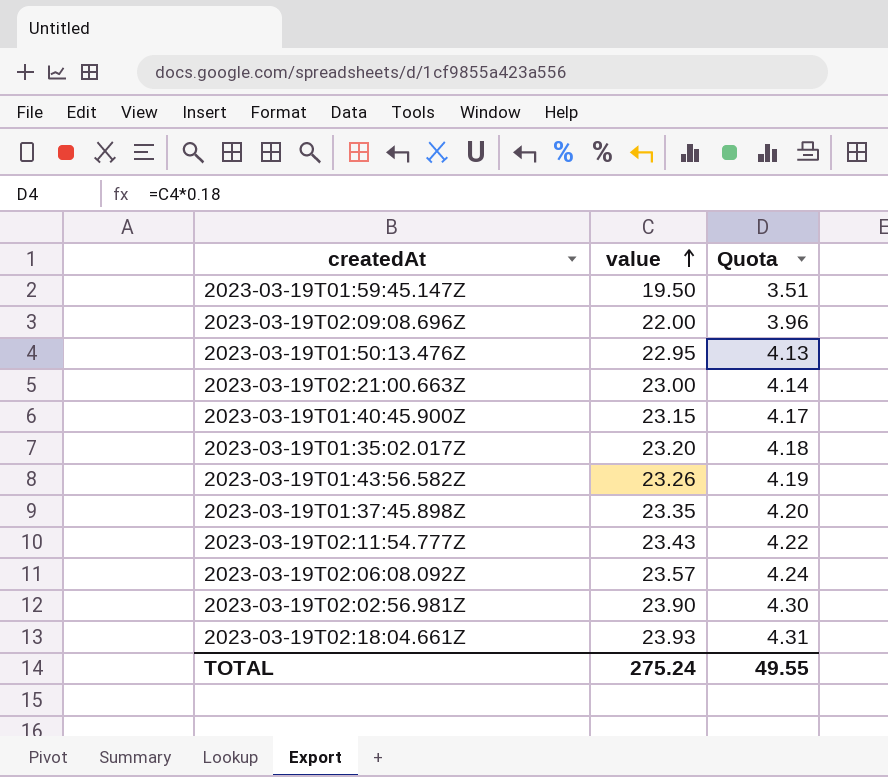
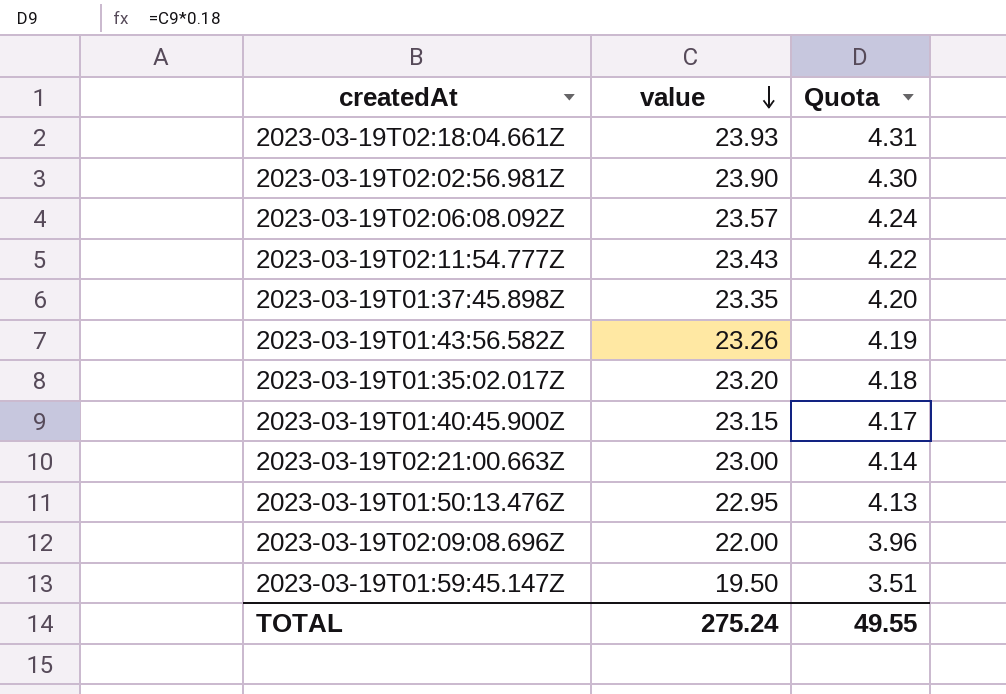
row order: value ascending -> value descending

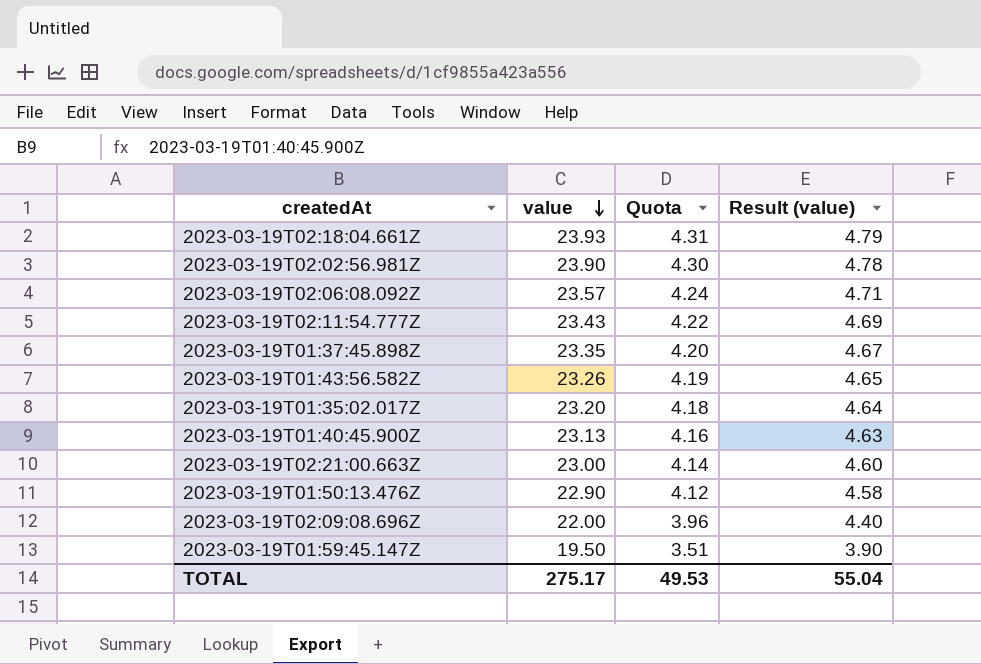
column Result (value) | formula: none -> [value] * 0.2
2023-03-19T01:40:45.900Z | value: 23.15 -> 23.13
2023-03-19T01:40:45.900Z | Quota: 4.17 -> 4.16
2023-03-19T01:50:13.476Z | value: 22.95 -> 22.90
2023-03-19T01:50:13.476Z | Quota: 4.13 -> 4.12
TOTAL | value: 275.24 -> 275.17
TOTAL | Quota: 49.55 -> 49.53

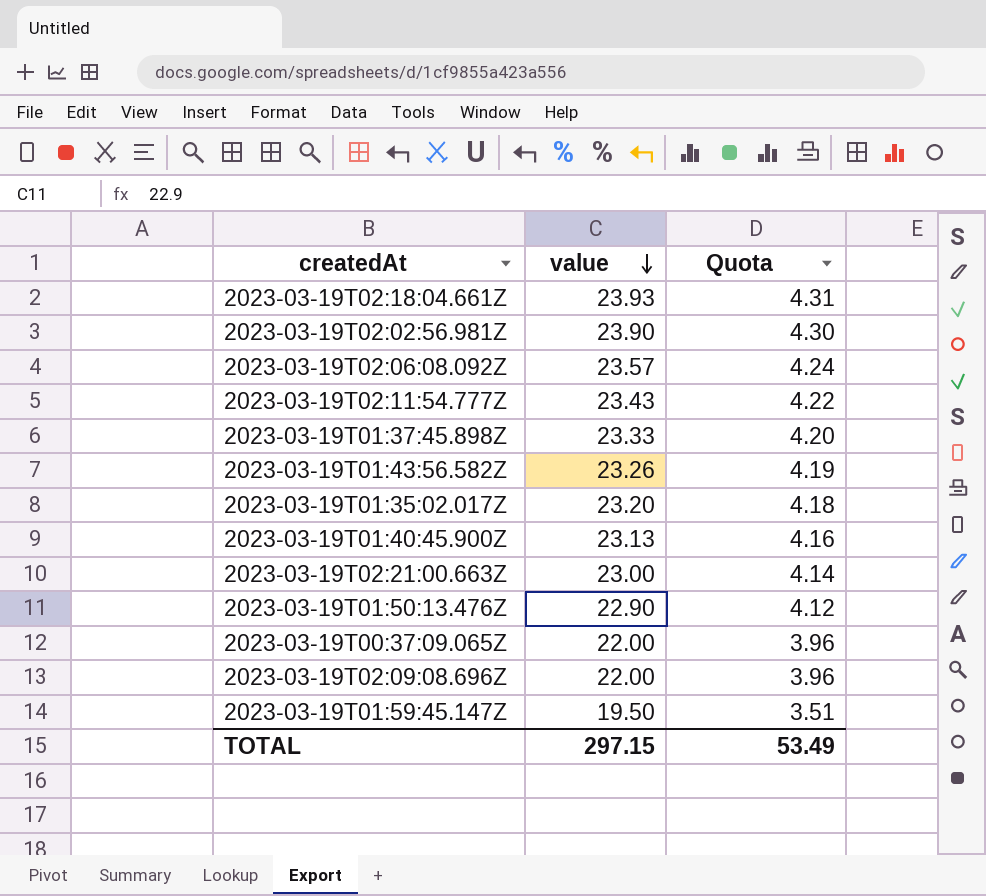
column Result (value) | formula: [value] * 0.2 -> none
2023-03-19T01:37:45.898Z | value: 23.35 -> 23.33
row 2023-03-19T00:37:09.065Z: none -> 22.00 | 3.96
TOTAL | value: 275.17 -> 297.15
TOTAL | Quota: 49.53 -> 53.49

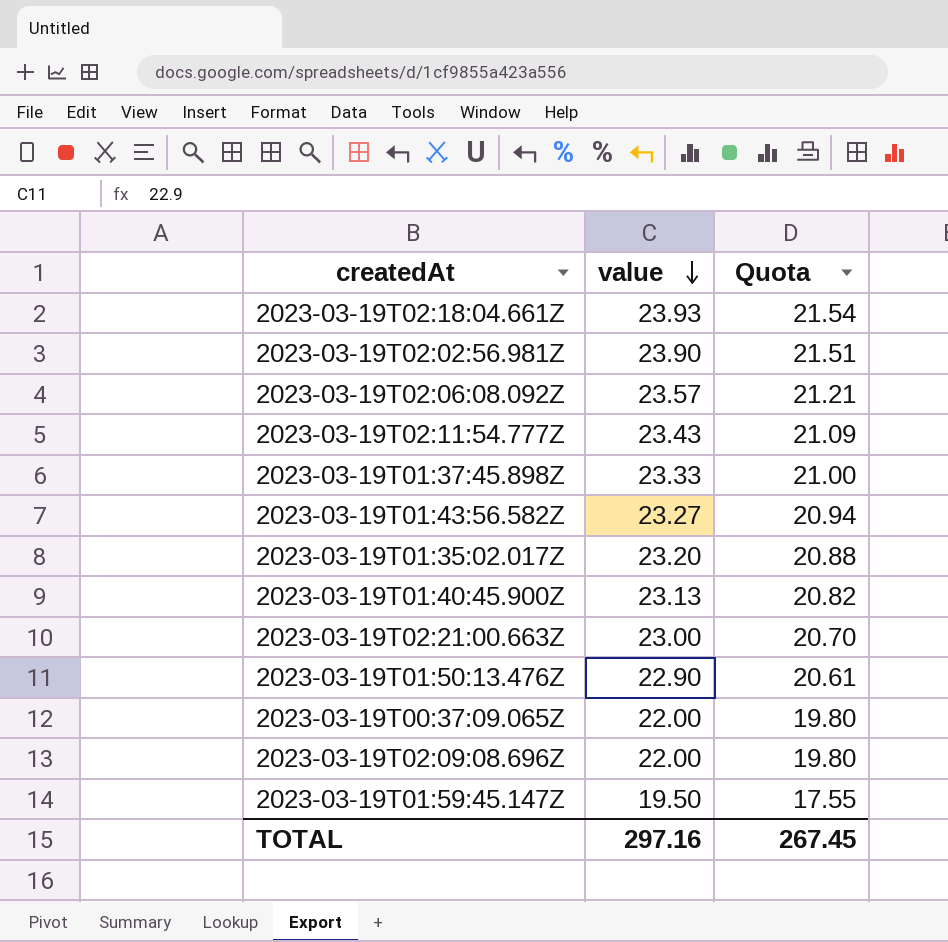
column Quota | formula: [value] * 0.18 -> [value] * 0.9
2023-03-19T01:43:56.582Z | value: 23.26 -> 23.27
TOTAL | value: 297.15 -> 297.16
TOTAL | Quota: 53.49 -> 267.45

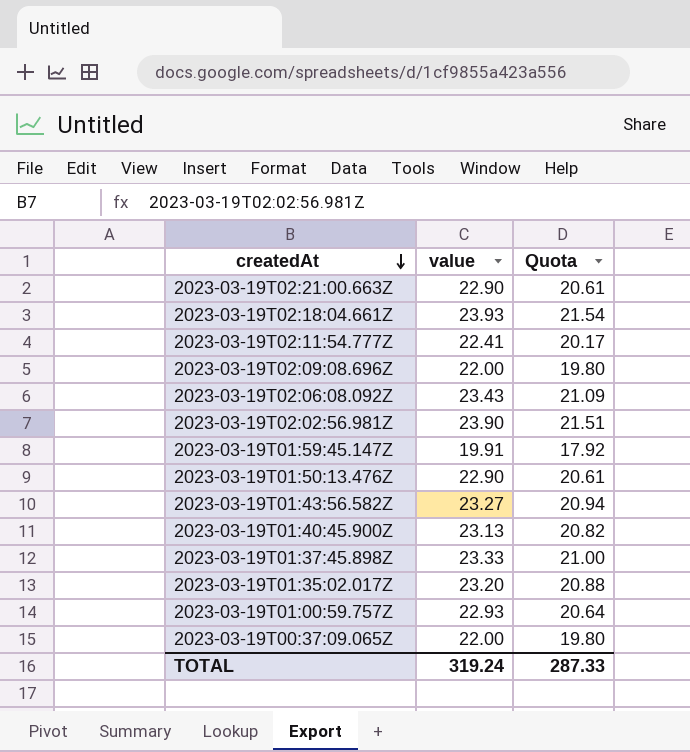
row order: value descending -> createdAt descending
2023-03-19T02:21:00.663Z | value: 23.00 -> 22.90
2023-03-19T02:21:00.663Z | Quota: 20.70 -> 20.61
2023-03-19T02:11:54.777Z | value: 23.43 -> 22.41
2023-03-19T02:11:54.777Z | Quota: 21.09 -> 20.17
2023-03-19T02:06:08.092Z | value: 23.57 -> 23.43
2023-03-19T02:06:08.092Z | Quota: 21.21 -> 21.09
2023-03-19T01:59:45.147Z | value: 19.50 -> 19.91
2023-03-19T01:59:45.147Z | Quota: 17.55 -> 17.92
row 2023-03-19T01:00:59.757Z: none -> 22.93 | 20.64
TOTAL | value: 297.16 -> 319.24
TOTAL | Quota: 267.45 -> 287.33

